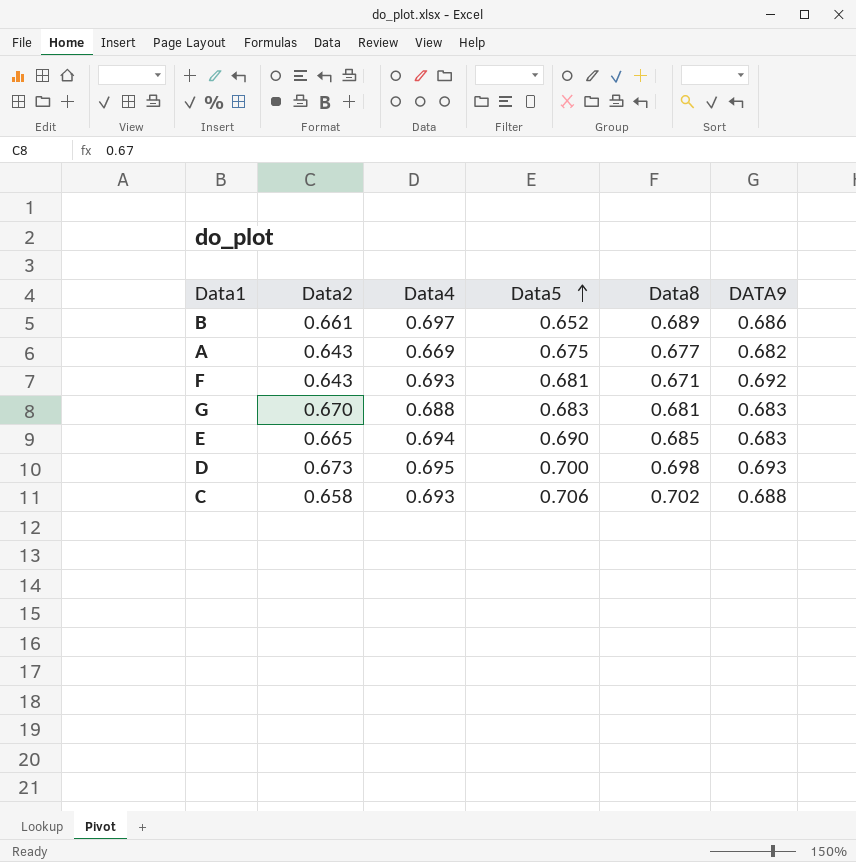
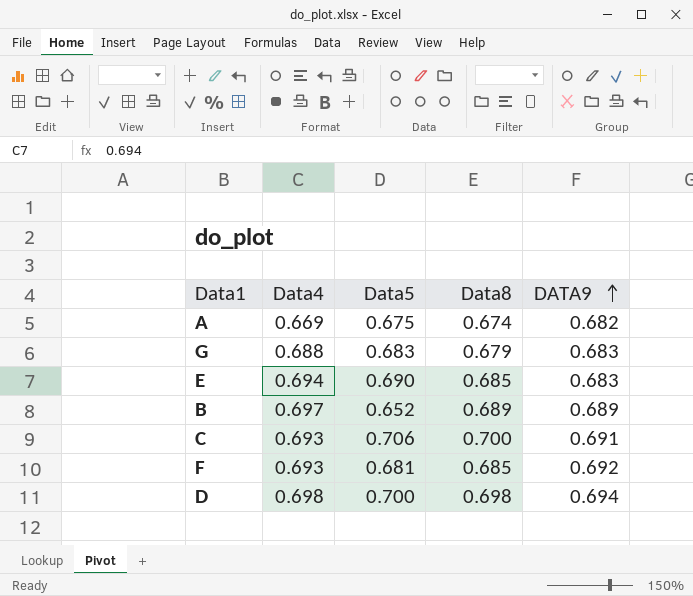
row order: Data5 ascending -> DATA9 ascending
column Data2 | position: 2 -> none
A | Data8: 0.677 -> 0.674
G | Data8: 0.681 -> 0.679
B | DATA9: 0.686 -> 0.689
C | Data8: 0.702 -> 0.700
C | DATA9: 0.688 -> 0.691
F | Data8: 0.671 -> 0.685
D | Data4: 0.695 -> 0.698
D | DATA9: 0.693 -> 0.694

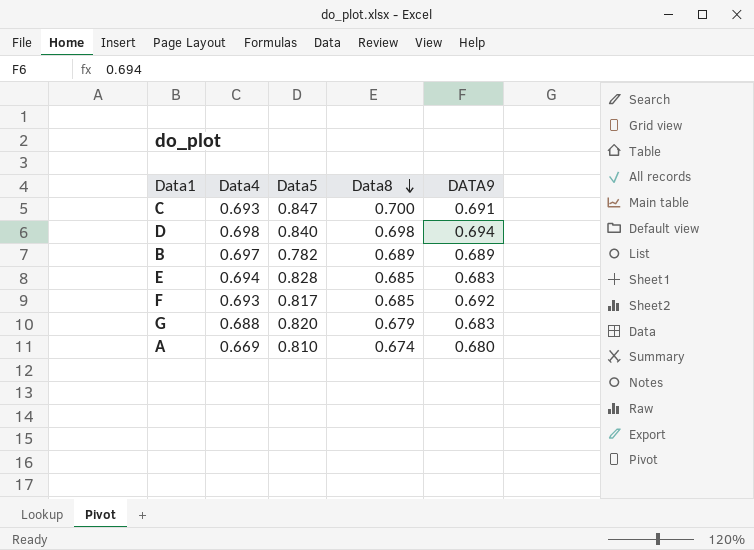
row order: DATA9 ascending -> Data8 descending
C | Data5: 0.706 -> 0.847
D | Data5: 0.700 -> 0.840
B | Data5: 0.652 -> 0.782
E | Data5: 0.690 -> 0.828
F | Data5: 0.681 -> 0.817
G | Data5: 0.683 -> 0.820
A | Data5: 0.675 -> 0.810
A | DATA9: 0.682 -> 0.680

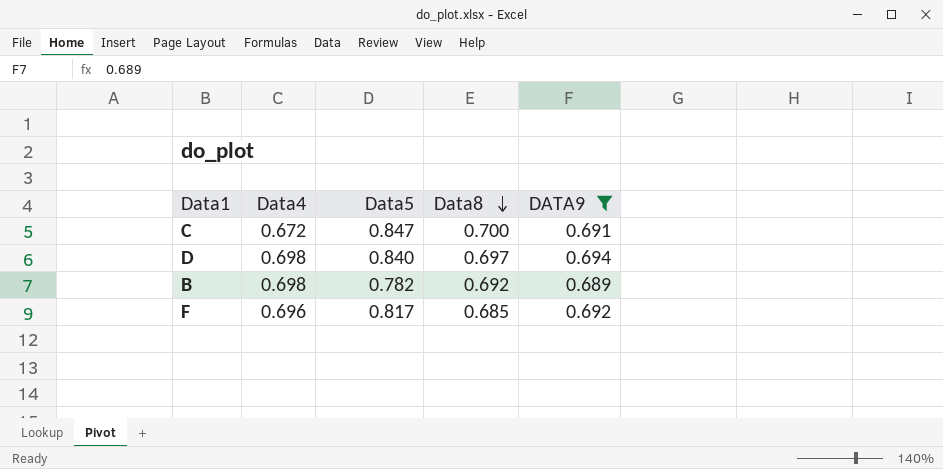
filter: none -> DATA9 >= 0.689
C | Data4: 0.693 -> 0.672
D | Data8: 0.698 -> 0.697
B | Data4: 0.697 -> 0.698
B | Data8: 0.689 -> 0.692
F | Data4: 0.693 -> 0.696

